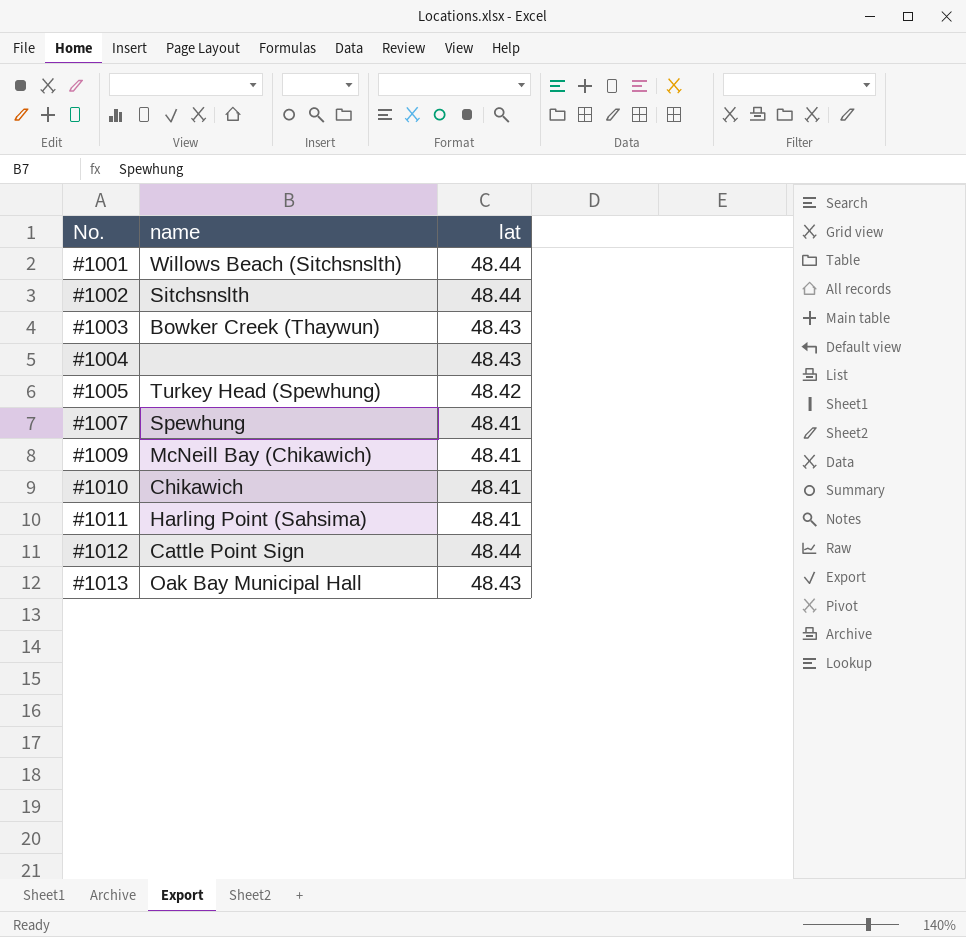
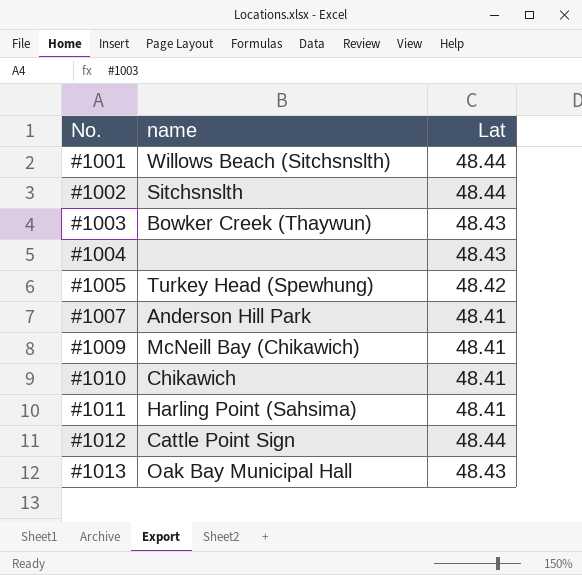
column name: lat -> Lat
#1007 | name: Spewhung -> Anderson Hill Park

